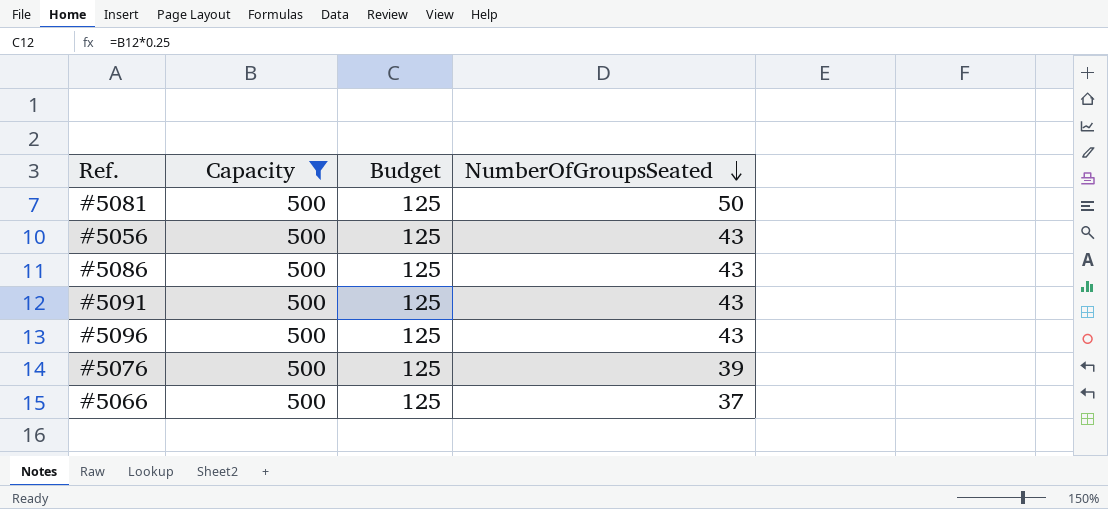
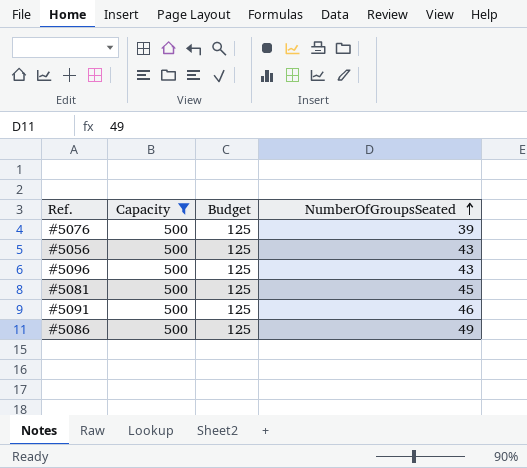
row order: NumberOfGroupsSeated descending -> NumberOfGroupsSeated ascending
row #5066: 500 | 125 | 37 -> none
#5081 | NumberOfGroupsSeated: 50 -> 45
#5091 | NumberOfGroupsSeated: 43 -> 46
#5086 | NumberOfGroupsSeated: 43 -> 49

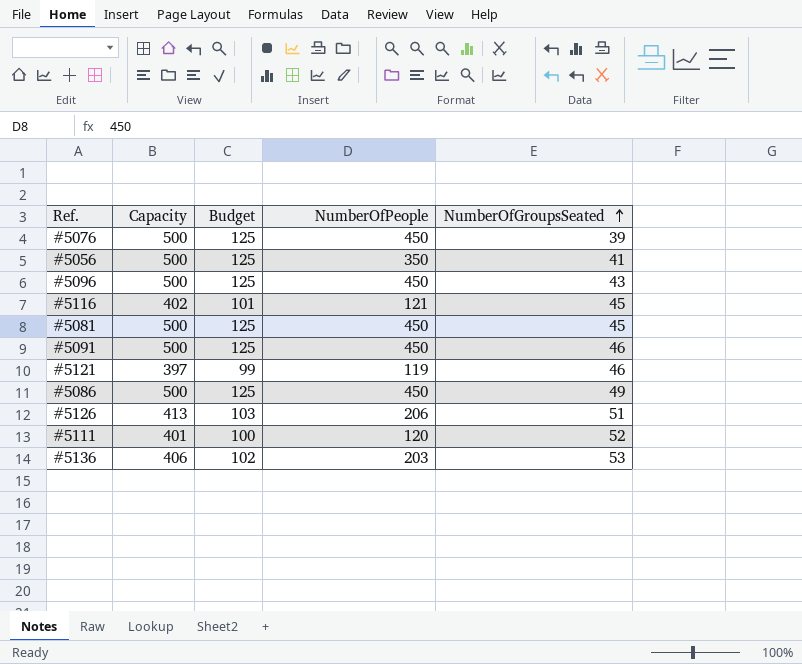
filter: Capacity = 500 -> none
column NumberOfPeople | position: none -> 4
#5056 | NumberOfGroupsSeated: 43 -> 41

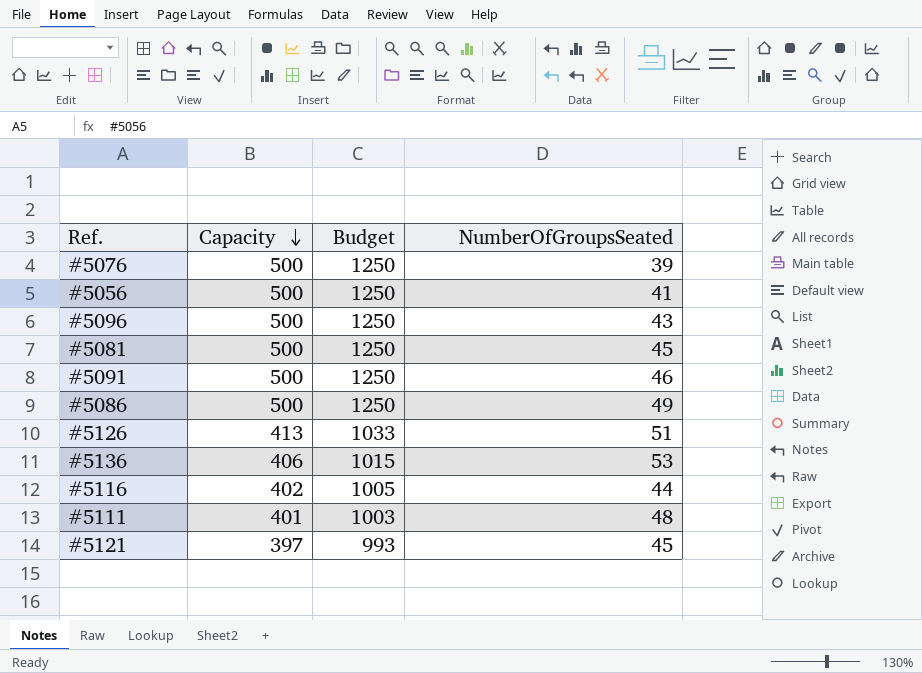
row order: NumberOfGroupsSeated ascending -> Capacity descending
column NumberOfPeople | position: 4 -> none
column Budget | formula: [Capacity] * 0.25 -> [Capacity] * 2.5
#5116 | NumberOfGroupsSeated: 45 -> 44
#5111 | NumberOfGroupsSeated: 52 -> 48
#5121 | NumberOfGroupsSeated: 46 -> 45

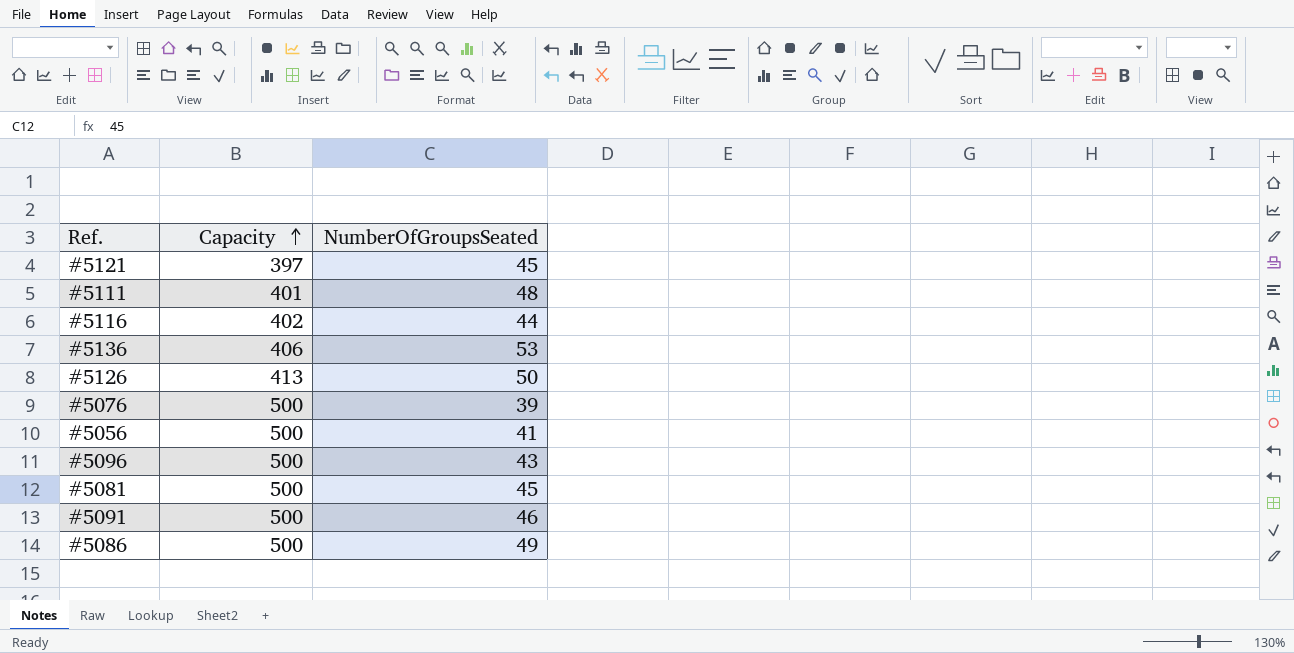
row order: Capacity descending -> Capacity ascending
column Budget | formula: [Capacity] * 2.5 -> none
#5126 | NumberOfGroupsSeated: 51 -> 50

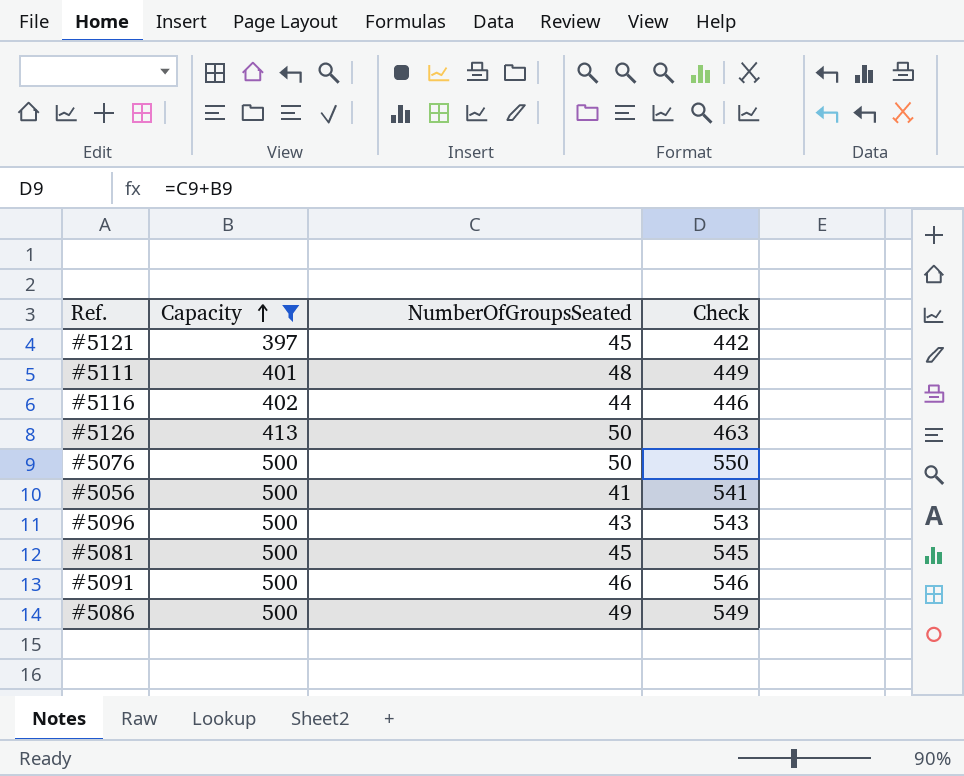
filter: none -> Capacity != 406
column Check | formula: none -> [Capacity] + [NumberOfGroupsSeated]
#5076 | NumberOfGroupsSeated: 39 -> 50

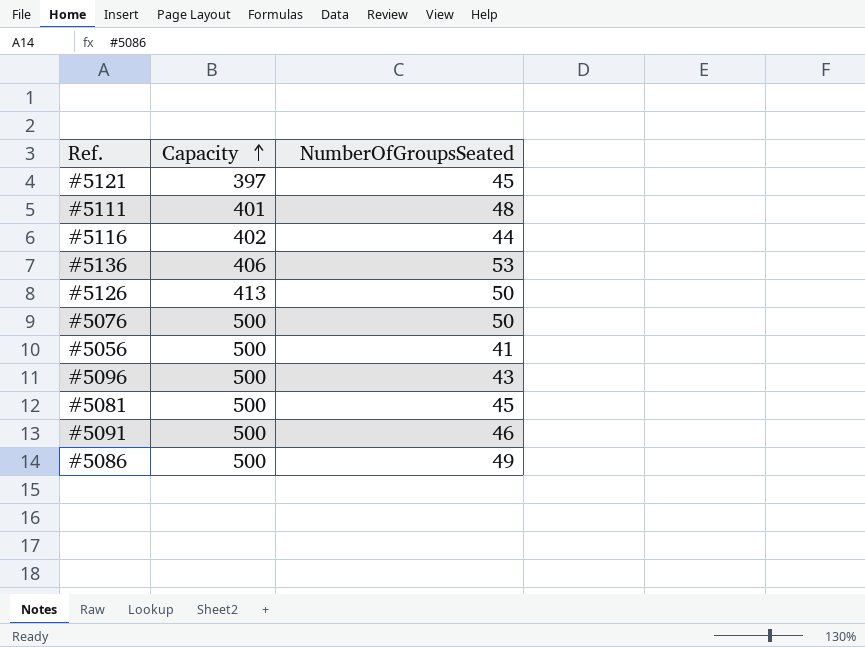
filter: Capacity != 406 -> none
column Check | formula: [Capacity] + [NumberOfGroupsSeated] -> none

